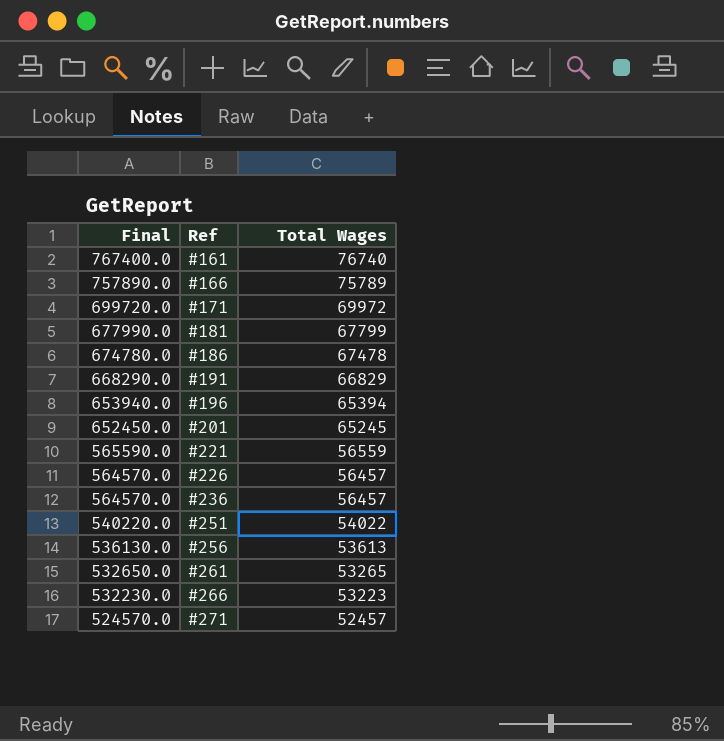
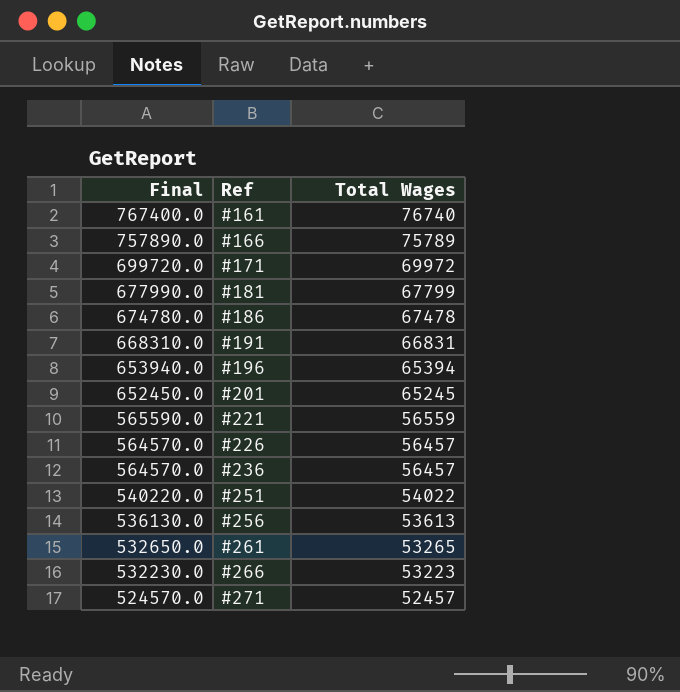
#191 | Final: 668290.0 -> 668310.0
#191 | Total Wages: 66829 -> 66831

